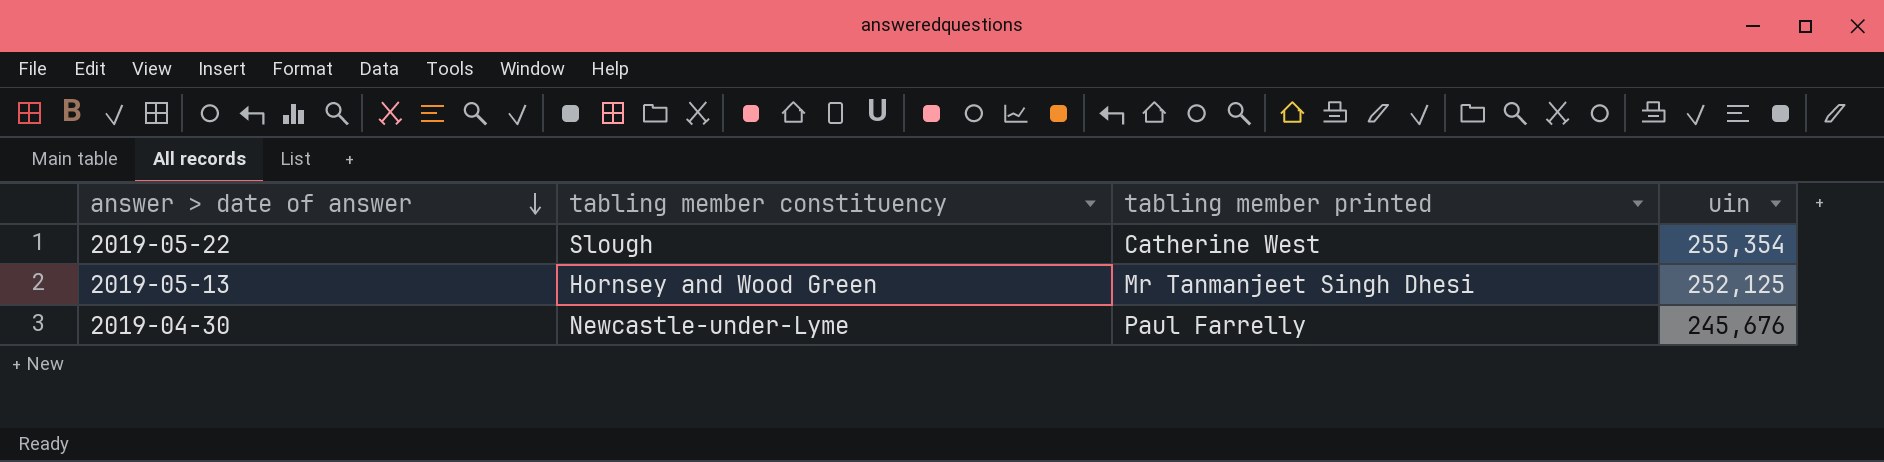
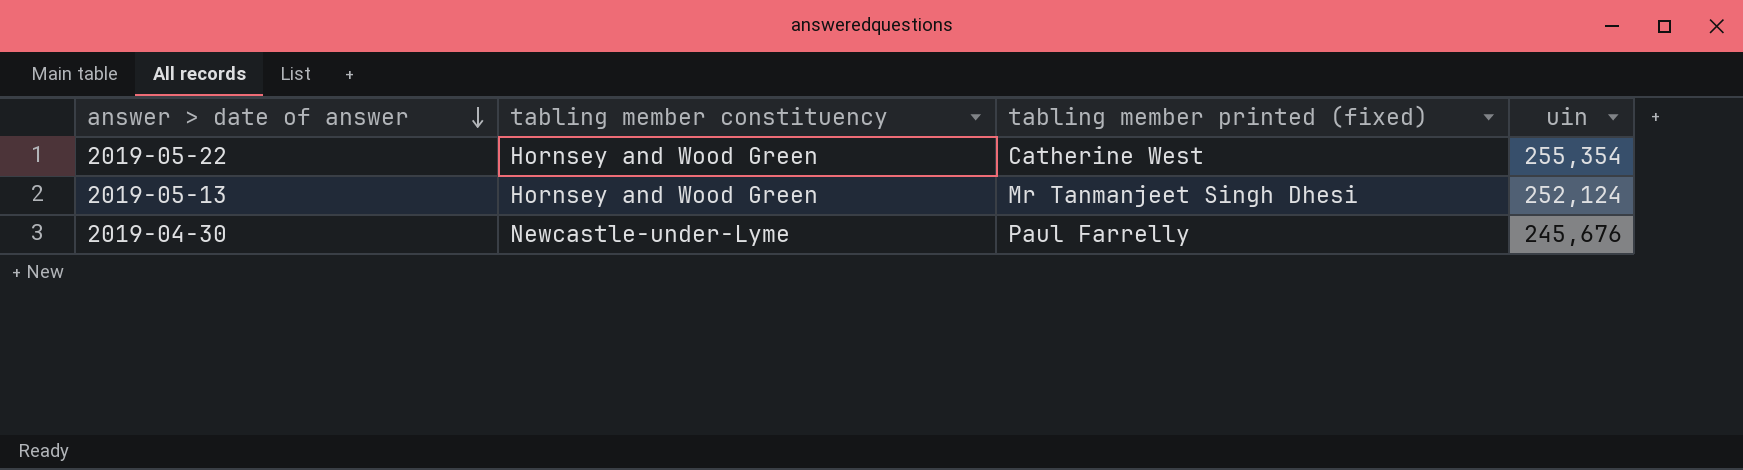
column name: tabling member printed -> tabling member printed (fixed)
2019-05-22 | tabling member constituency: Slough -> Hornsey and Wood Green
2019-05-13 | uin: 252,125 -> 252,124

